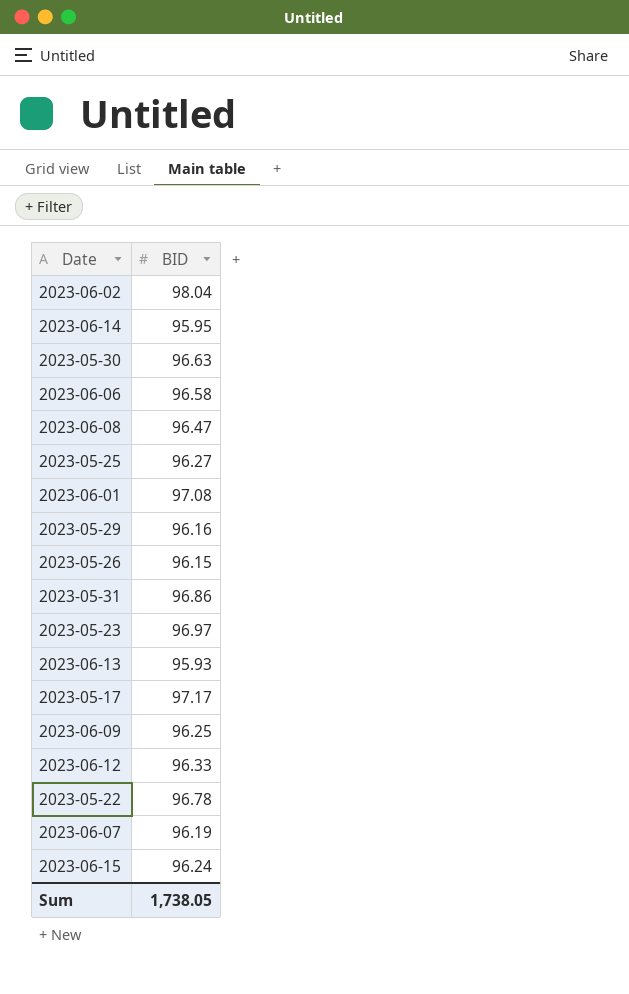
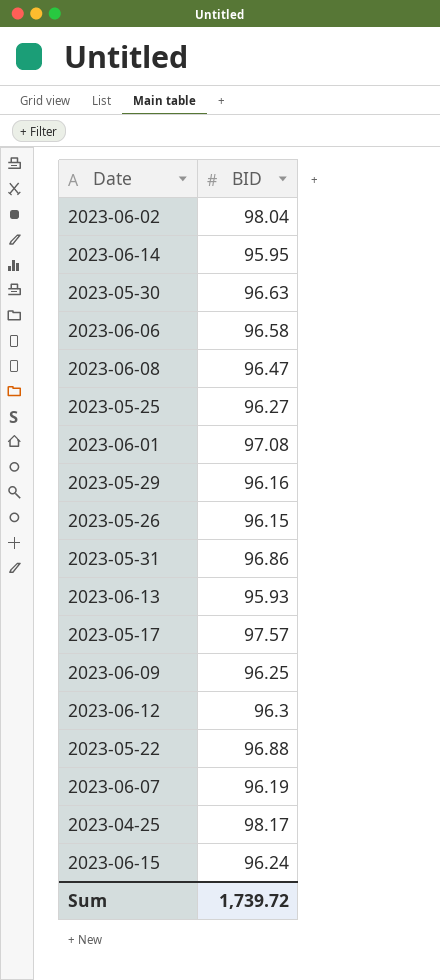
row 2023-05-23: 96.97 -> none
2023-05-17 | BID: 97.17 -> 97.57
2023-06-12 | BID: 96.33 -> 96.3
2023-05-22 | BID: 96.78 -> 96.88
row 2023-04-25: none -> 98.17
Sum | BID: 1,738.05 -> 1,739.72

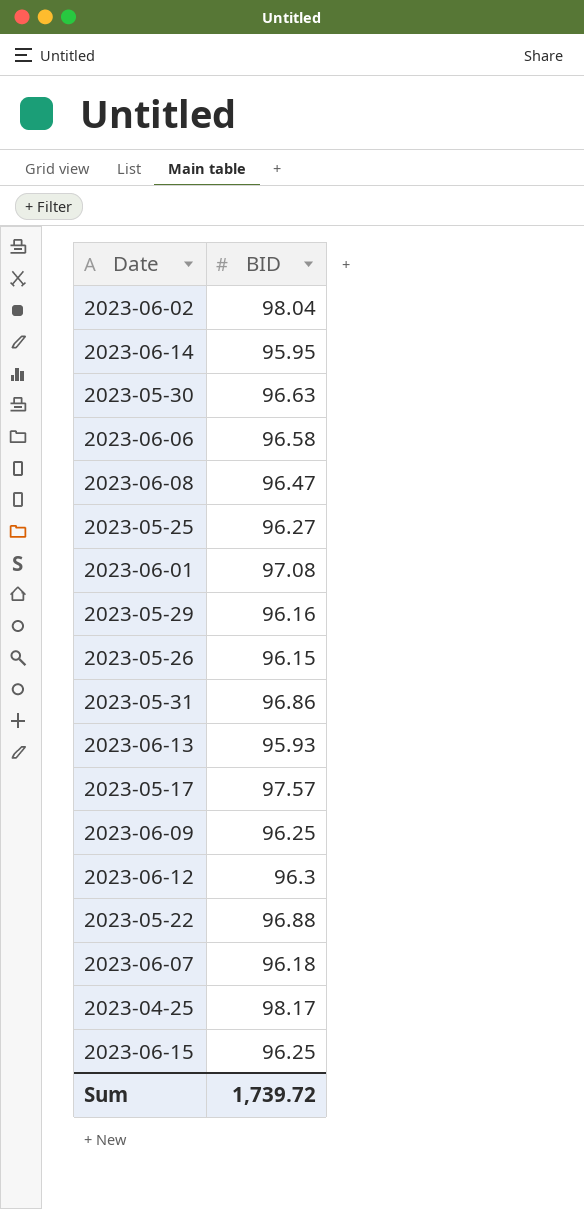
2023-06-07 | BID: 96.19 -> 96.18
2023-06-15 | BID: 96.24 -> 96.25

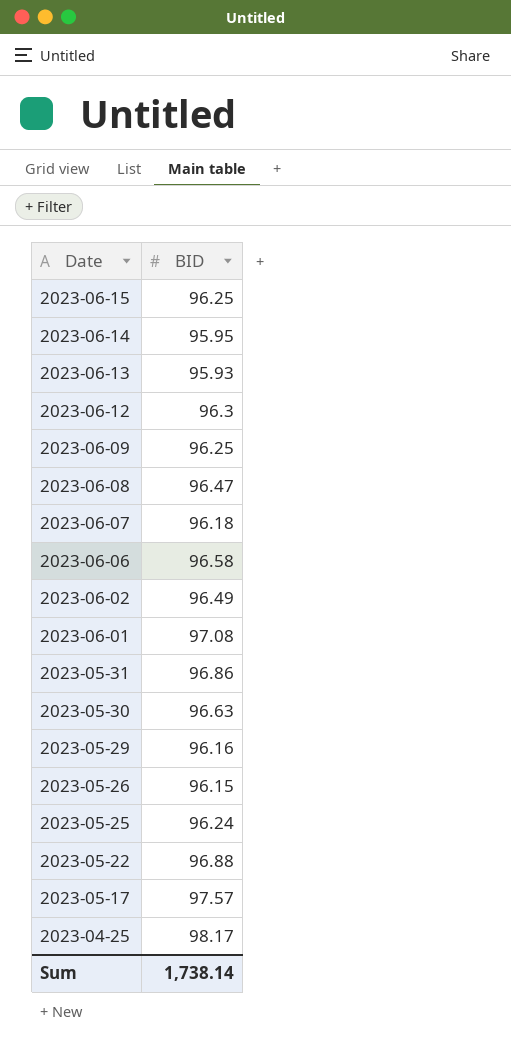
row order: none -> Date descending
2023-06-02 | BID: 98.04 -> 96.49
2023-05-25 | BID: 96.27 -> 96.24
Sum | BID: 1,739.72 -> 1,738.14

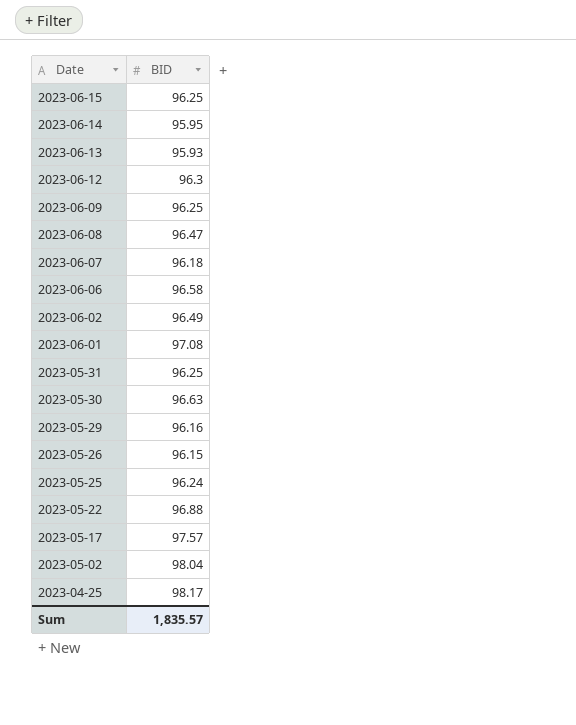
2023-05-31 | BID: 96.86 -> 96.25
row 2023-05-02: none -> 98.04
Sum | BID: 1,738.14 -> 1,835.57

